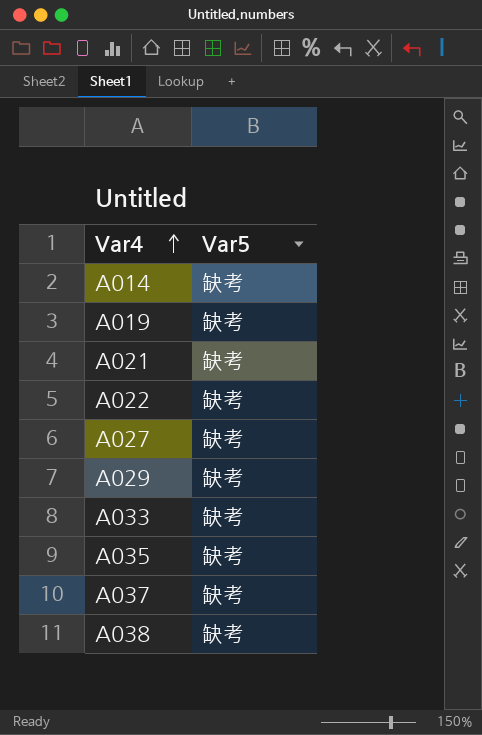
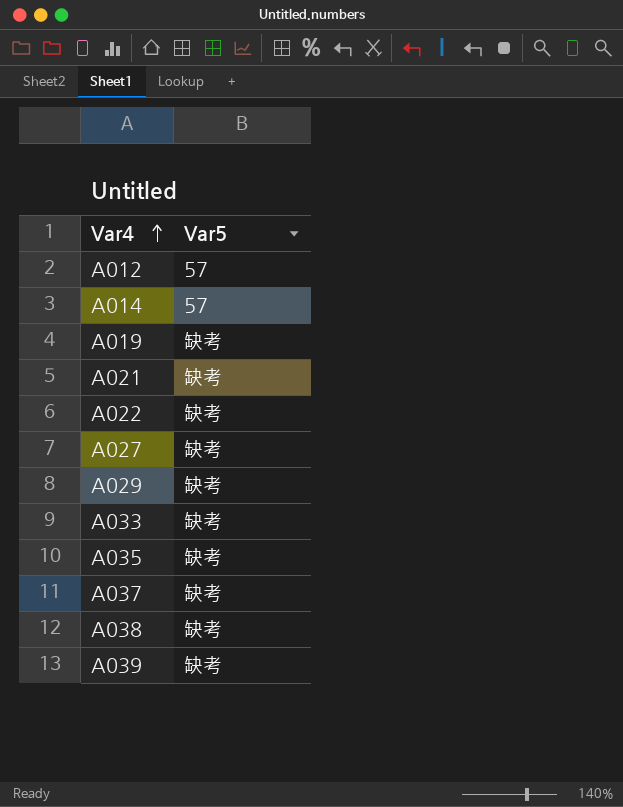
row A012: none -> 57
A014 | Var5: 缺考 -> 57
row A039: none -> 缺考

